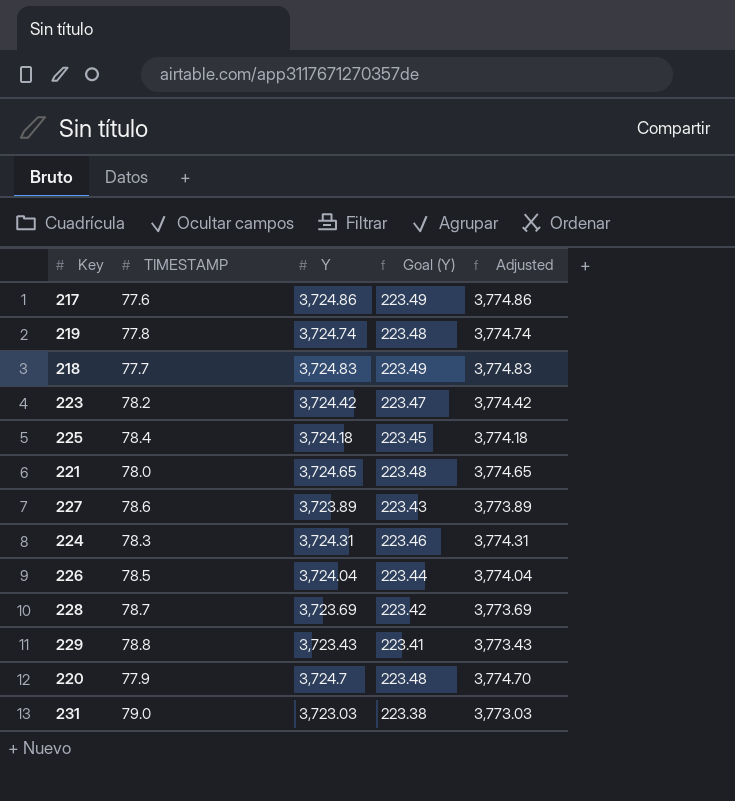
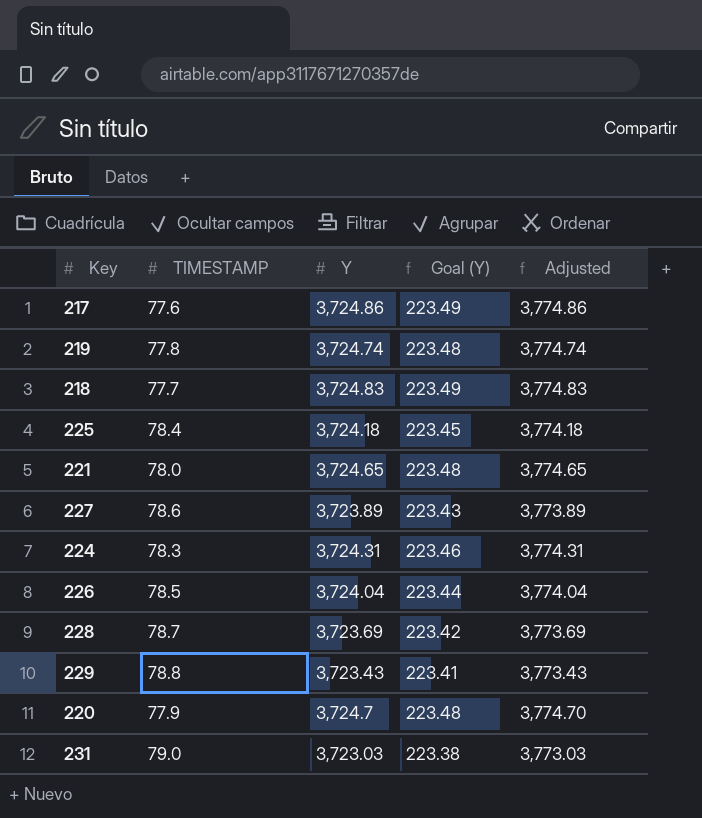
row 223: 78.2 | 3,724.42 | 223.47 | 3,774.42 -> none

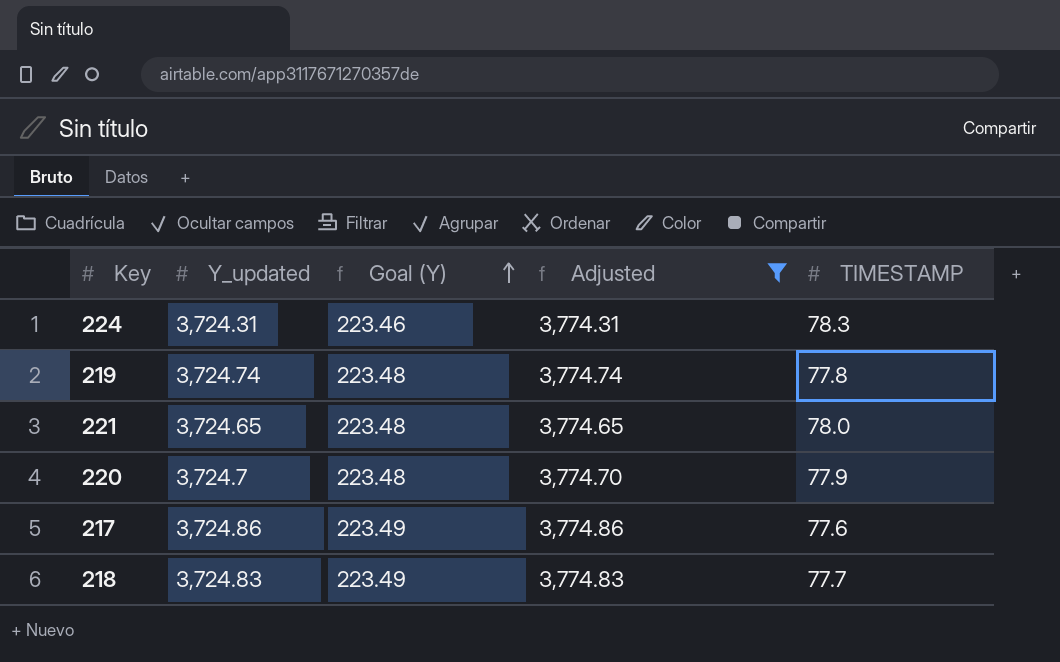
filter: none -> Adjusted >= 3,774.31
row order: none -> Goal (Y) ascending
column name: Y -> Y_updated
column TIMESTAMP | position: 2 -> 5

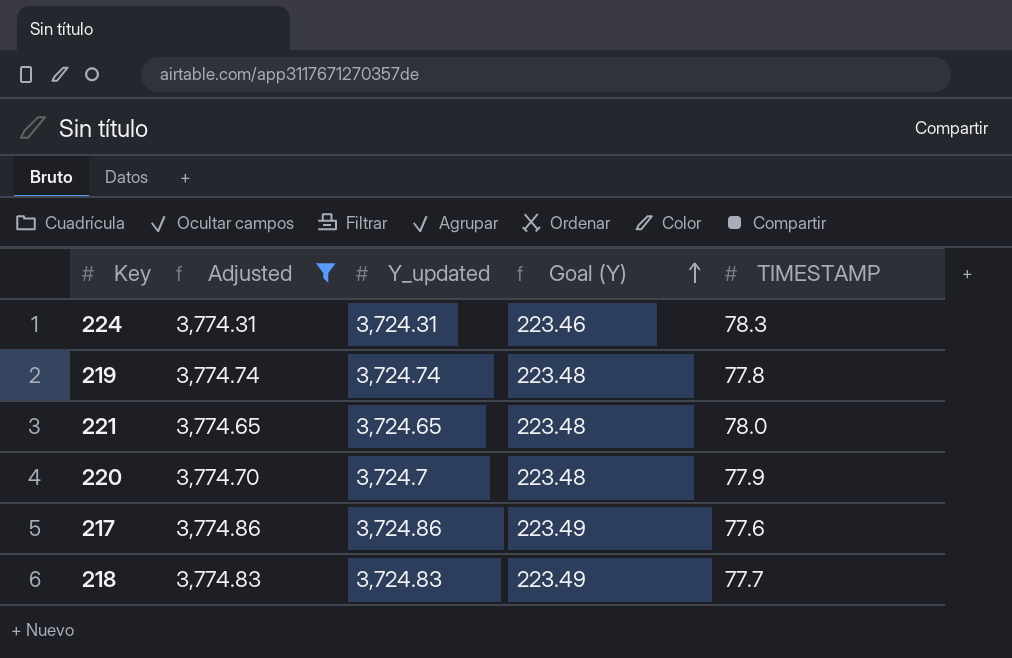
column Adjusted | position: 4 -> 2

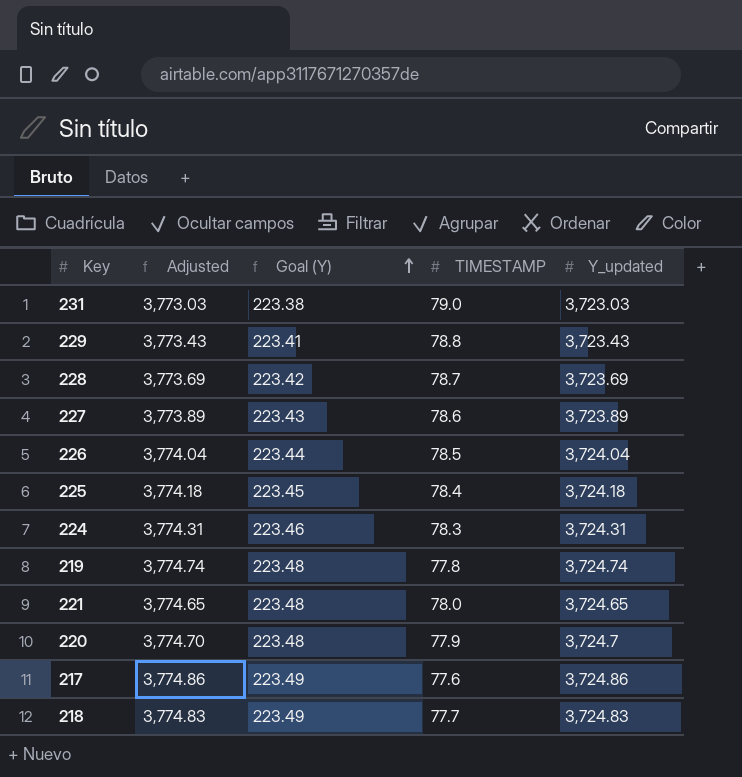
filter: Adjusted >= 3,774.31 -> none
column Y_updated | position: 3 -> 5

